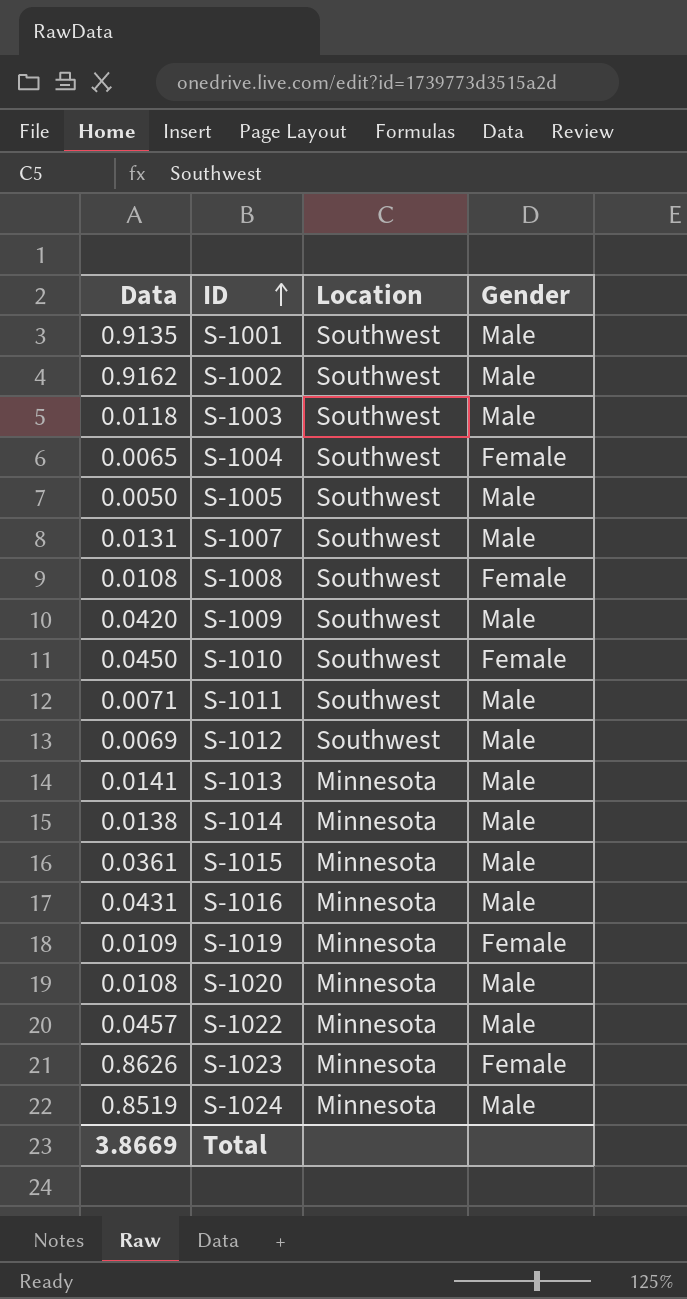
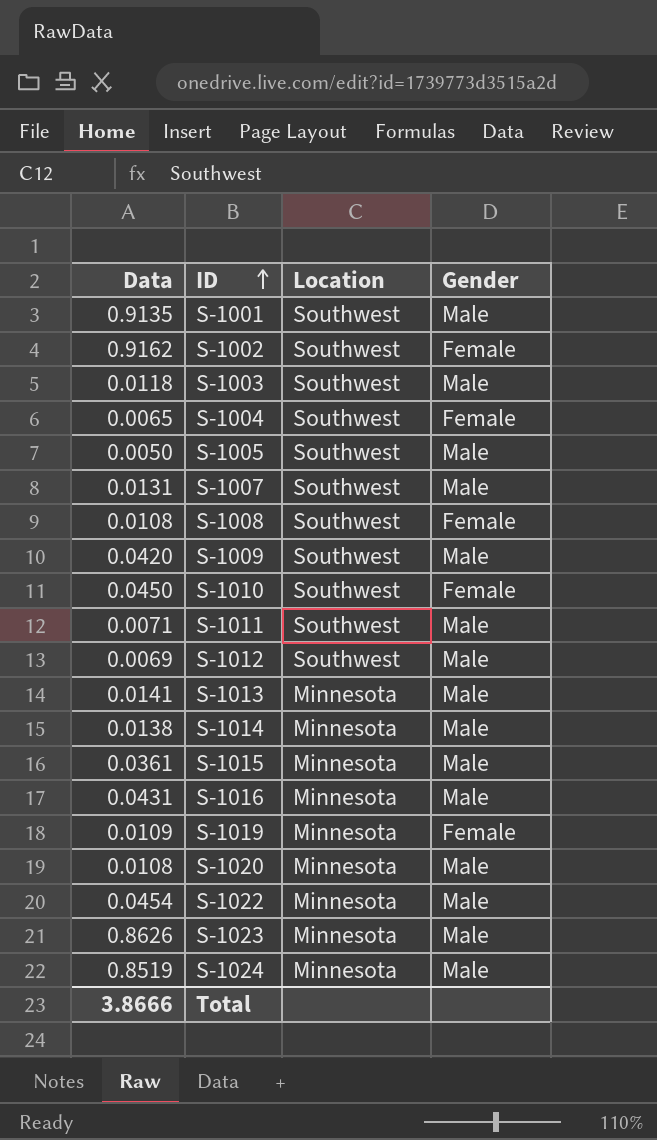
S-1002 | Gender: Male -> Female
S-1022 | Data: 0.0457 -> 0.0454
S-1023 | Gender: Female -> Male
Total | Data: 3.8669 -> 3.8666

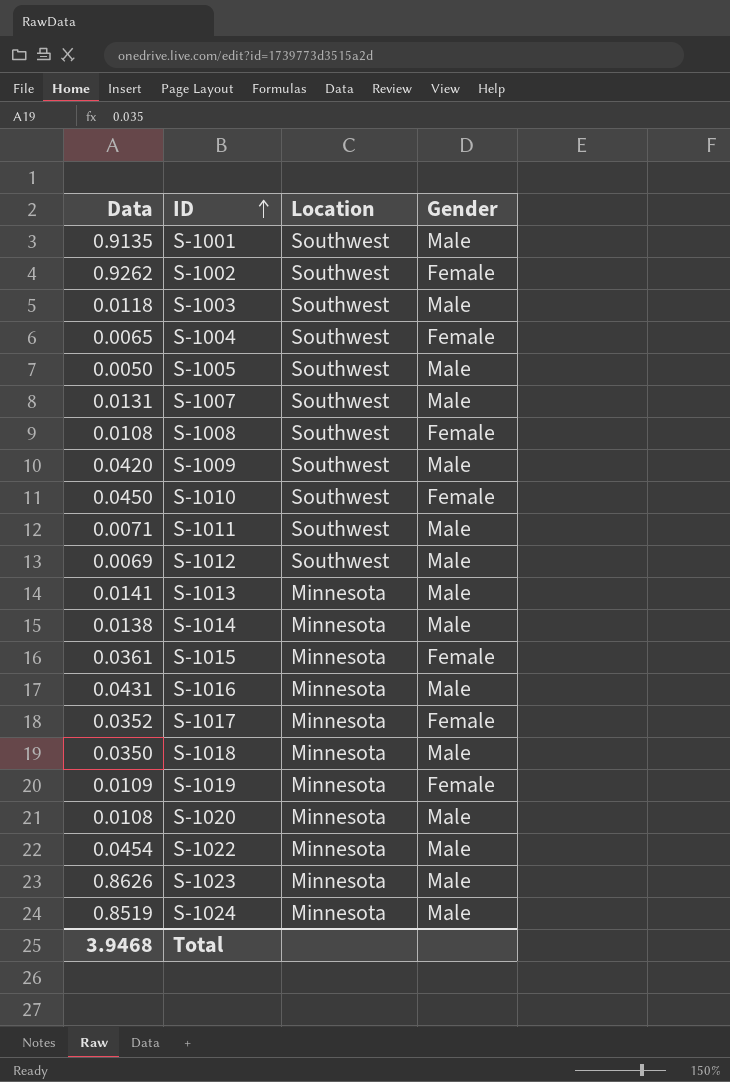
S-1002 | Data: 0.9162 -> 0.9262
S-1015 | Gender: Male -> Female
row S-1017: none -> 0.0352 | Minnesota | Female
row S-1018: none -> 0.0350 | Minnesota | Male
Total | Data: 3.8666 -> 3.9468

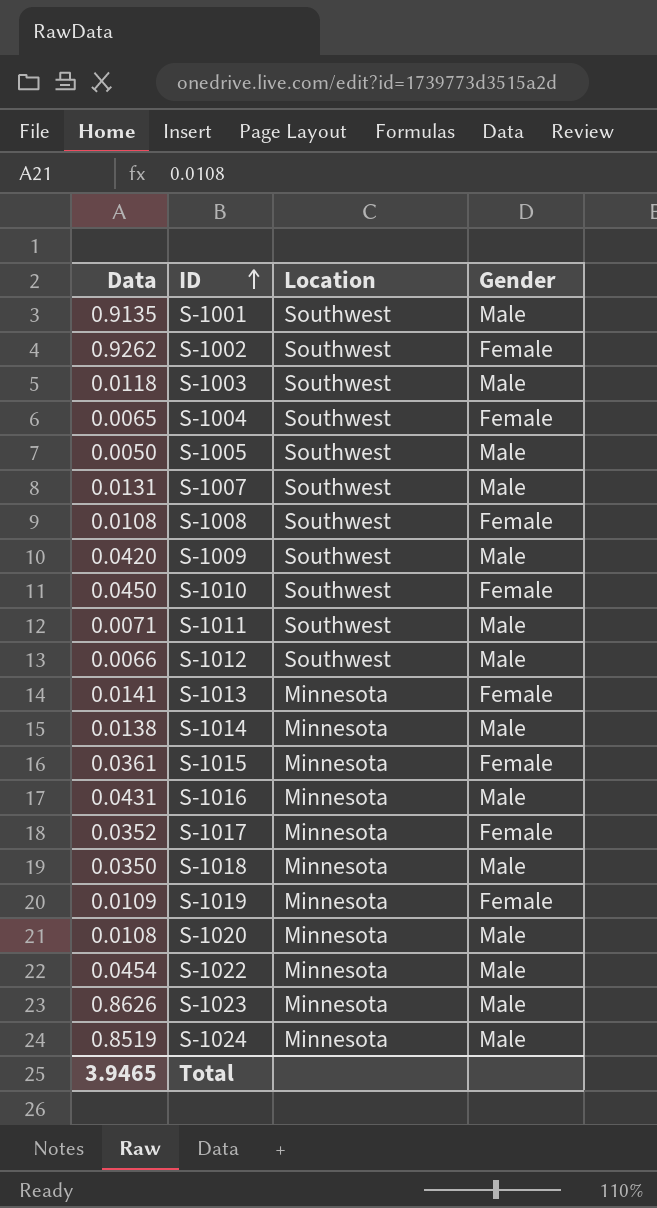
S-1012 | Data: 0.0069 -> 0.0066
S-1013 | Gender: Male -> Female
Total | Data: 3.9468 -> 3.9465

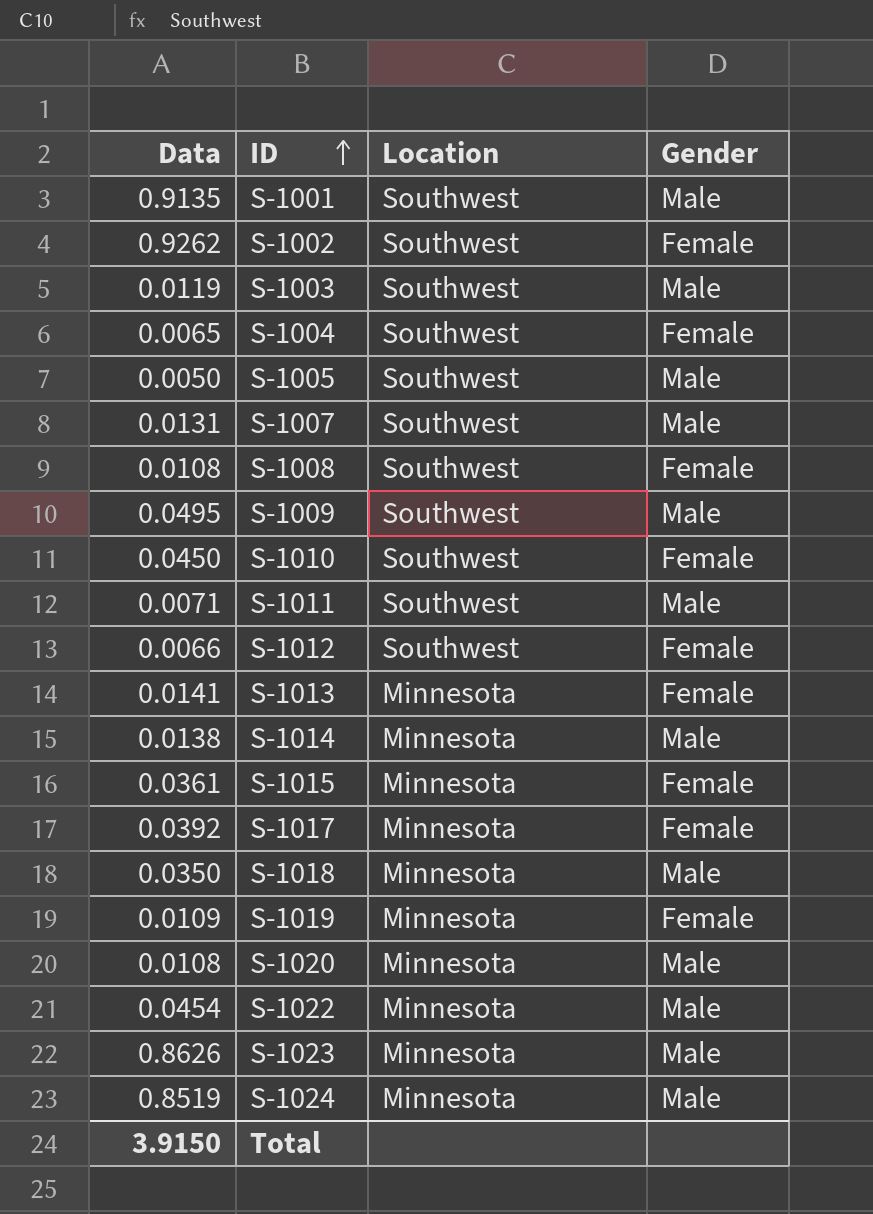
row S-1016: 0.0431 | Minnesota | Male -> none
S-1003 | Data: 0.0118 -> 0.0119
S-1009 | Data: 0.0420 -> 0.0495
S-1012 | Gender: Male -> Female
S-1017 | Data: 0.0352 -> 0.0392
Total | Data: 3.9465 -> 3.9150

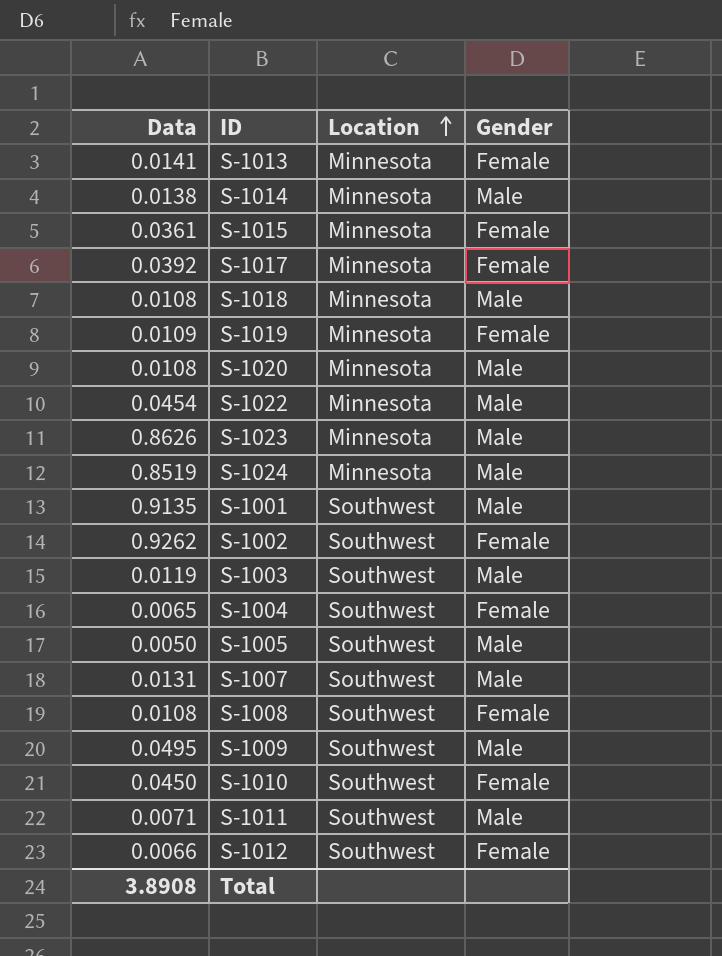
row order: ID ascending -> Location ascending
S-1018 | Data: 0.0350 -> 0.0108
Total | Data: 3.9150 -> 3.8908

